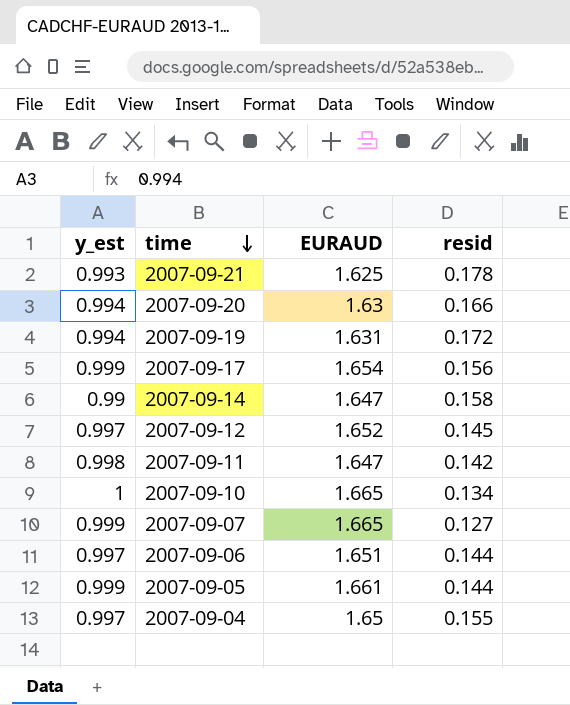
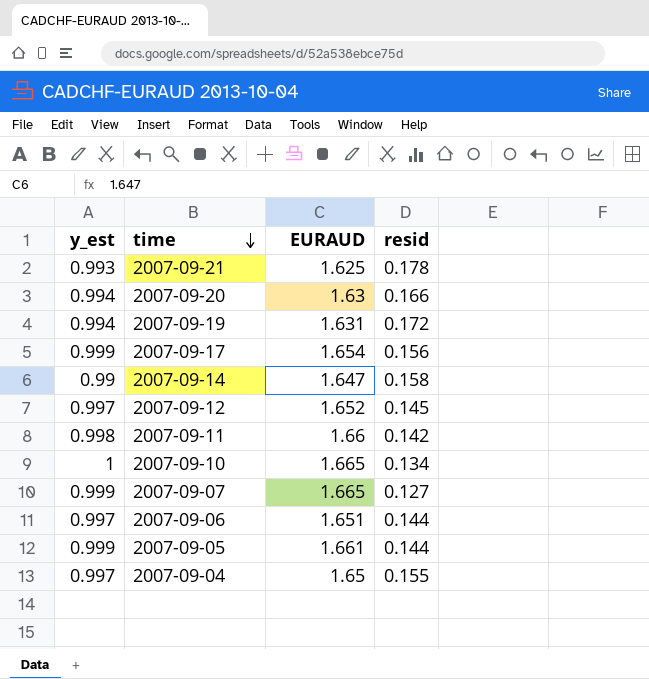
2007-09-11 | EURAUD: 1.647 -> 1.66

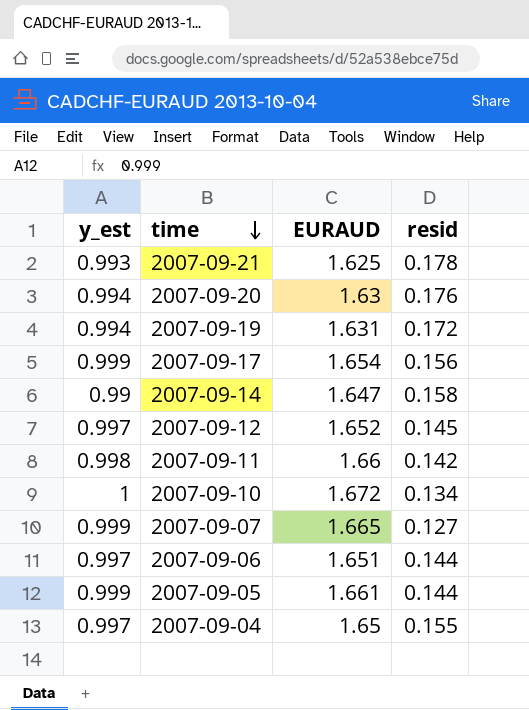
2007-09-20 | resid: 0.166 -> 0.176
2007-09-10 | EURAUD: 1.665 -> 1.672

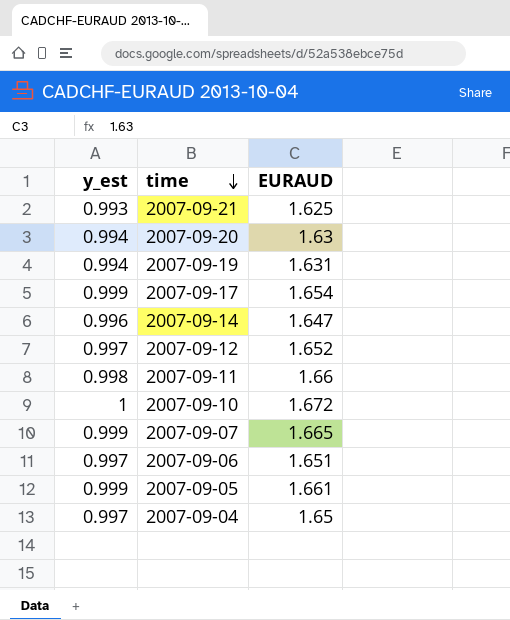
column resid | position: 4 -> none
2007-09-14 | y_est: 0.99 -> 0.996

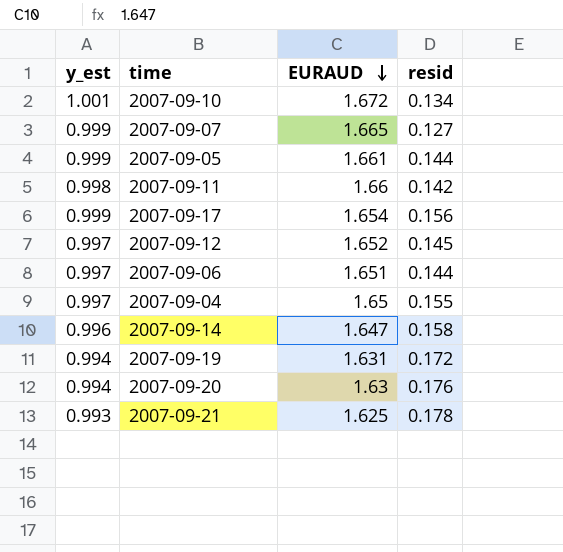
row order: time descending -> EURAUD descending
column resid | position: none -> 4
2007-09-10 | y_est: 1 -> 1.001

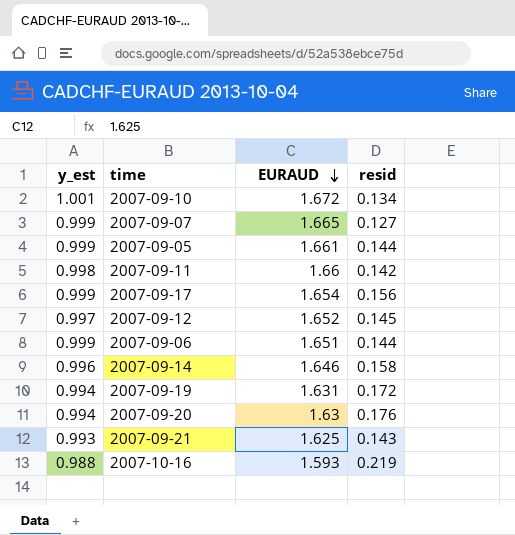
row 2007-09-04: 0.997 | 1.65 | 0.155 -> none
2007-09-06 | y_est: 0.997 -> 0.999
2007-09-14 | EURAUD: 1.647 -> 1.646
2007-09-21 | resid: 0.178 -> 0.143
row 2007-10-16: none -> 0.988 | 1.593 | 0.219

